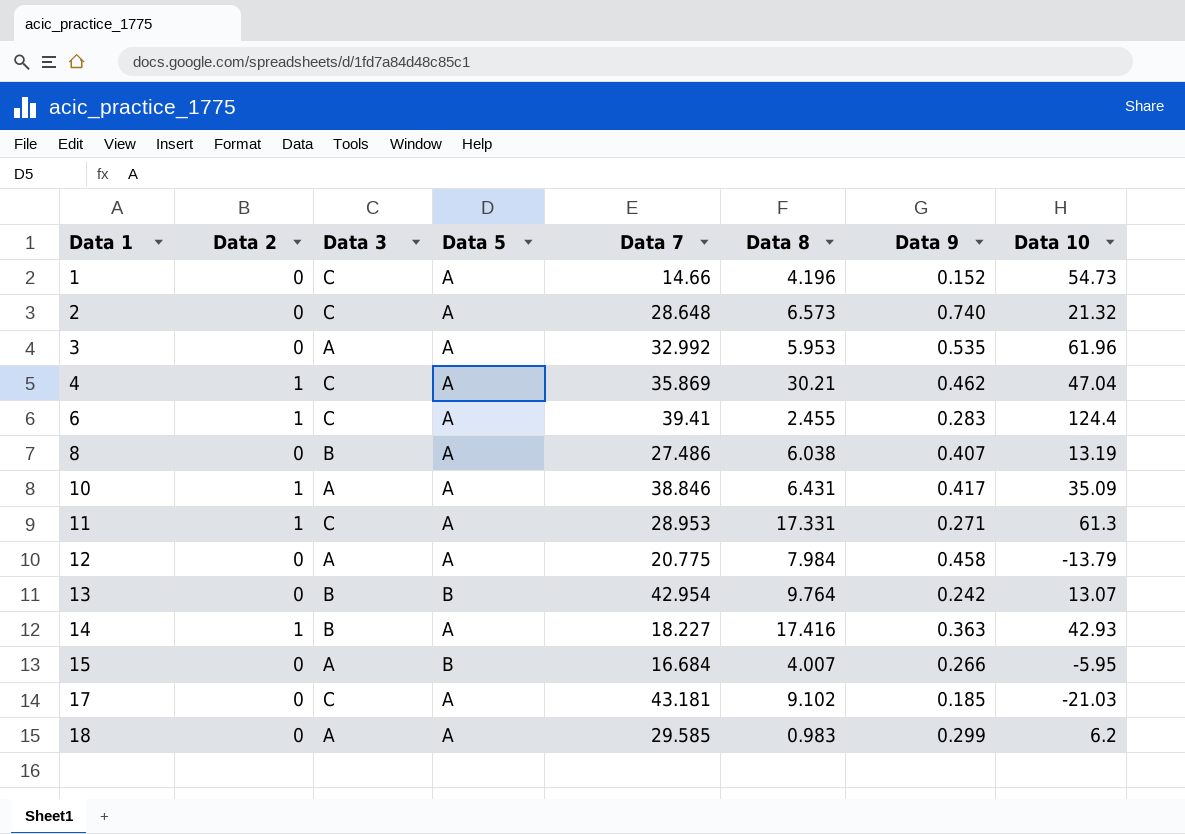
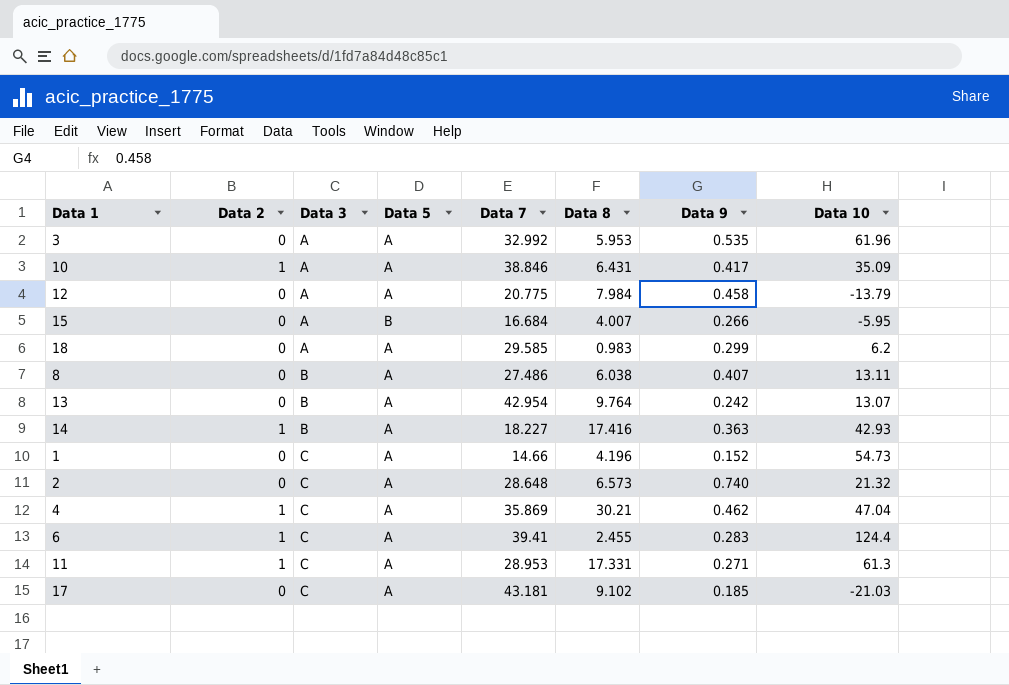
row order: Data 1 ascending -> Data 3 ascending
8 | Data 10: 13.19 -> 13.11
13 | Data 5: B -> A

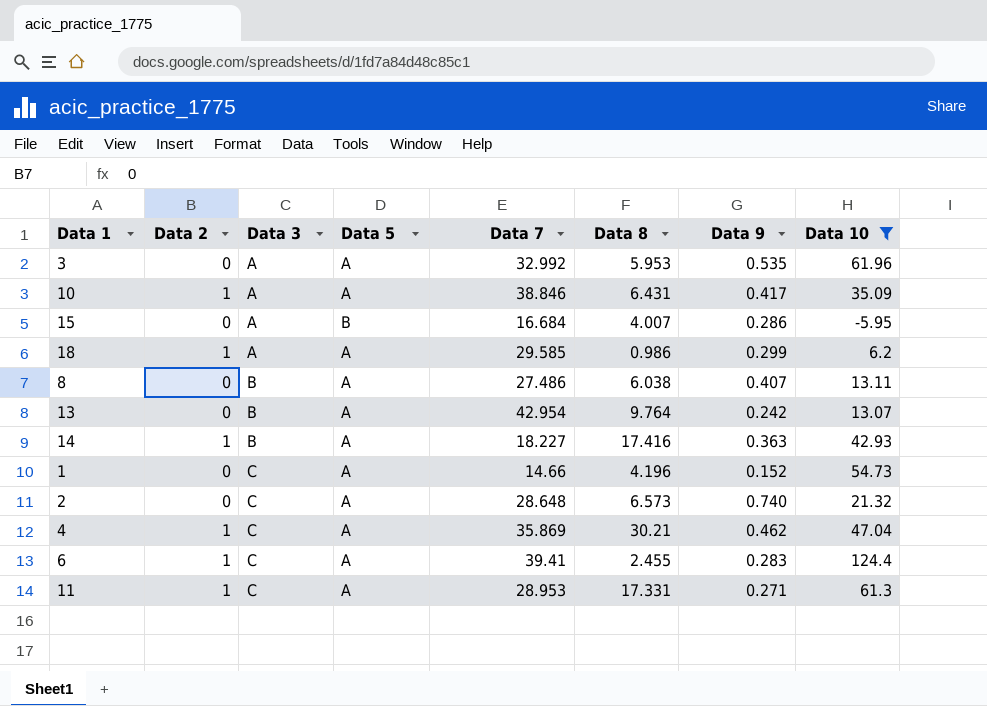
filter: none -> Data 10 >= -5.95
15 | Data 9: 0.266 -> 0.286
18 | Data 2: 0 -> 1
18 | Data 8: 0.983 -> 0.986

